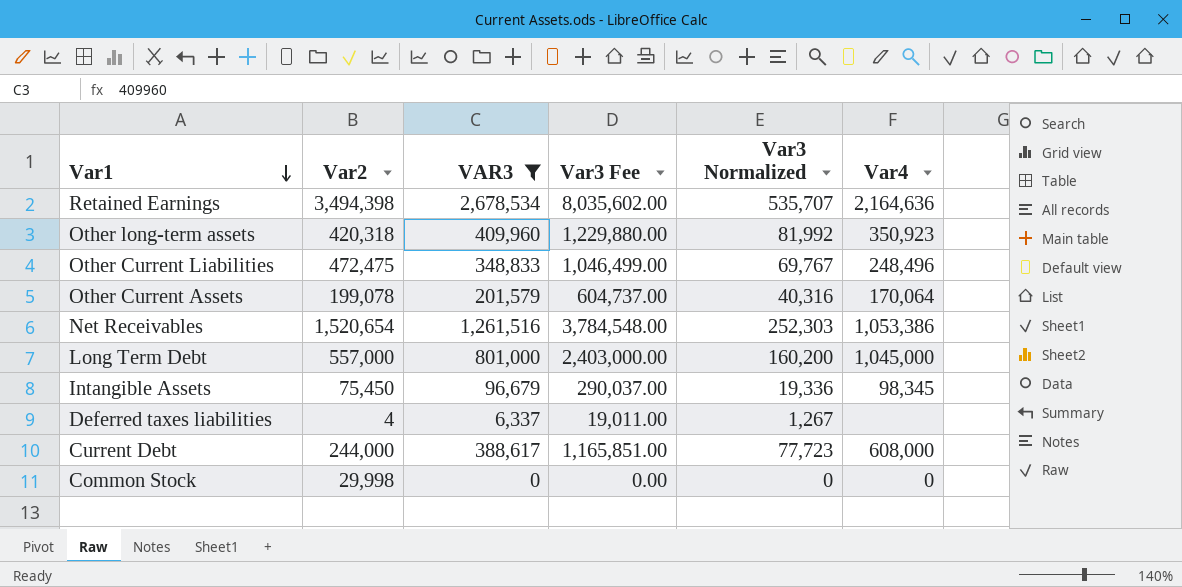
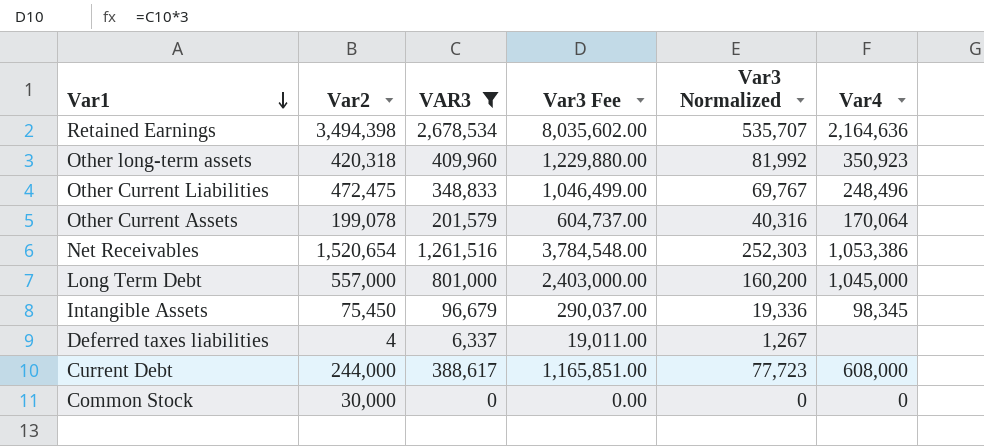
Common Stock | Var2: 29,998 -> 30,000

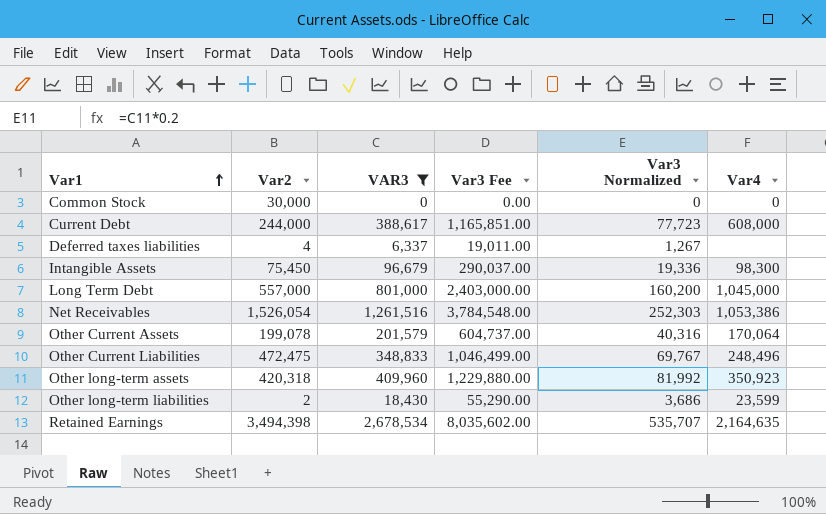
row order: Var1 descending -> Var1 ascending
Intangible Assets | Var4: 98,345 -> 98,300
Net Receivables | Var2: 1,520,654 -> 1,526,054
row Other long-term liabilities: none -> 2 | 18,430 | 55,290.00 | 3,686 | 23,599
Retained Earnings | Var4: 2,164,636 -> 2,164,635

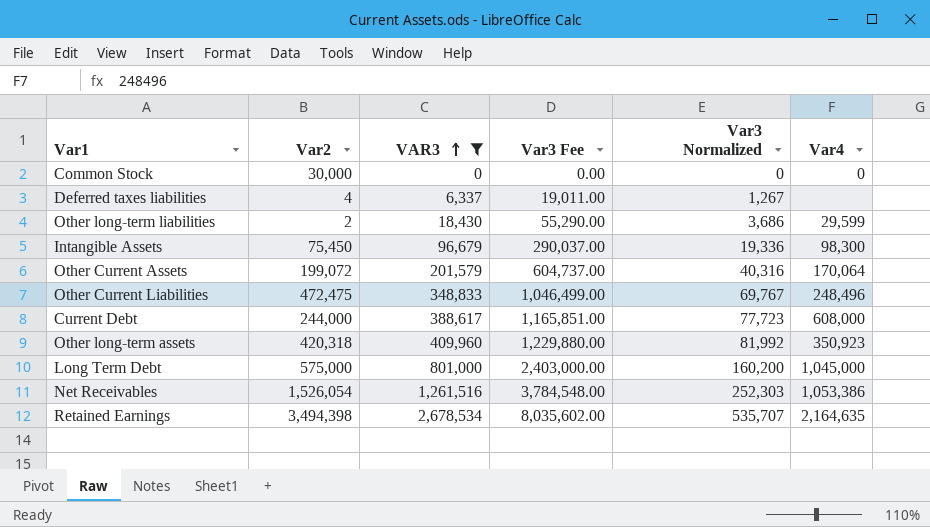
row order: Var1 ascending -> VAR3 ascending
Other long-term liabilities | Var4: 23,599 -> 29,599
Other Current Assets | Var2: 199,078 -> 199,072
Long Term Debt | Var2: 557,000 -> 575,000

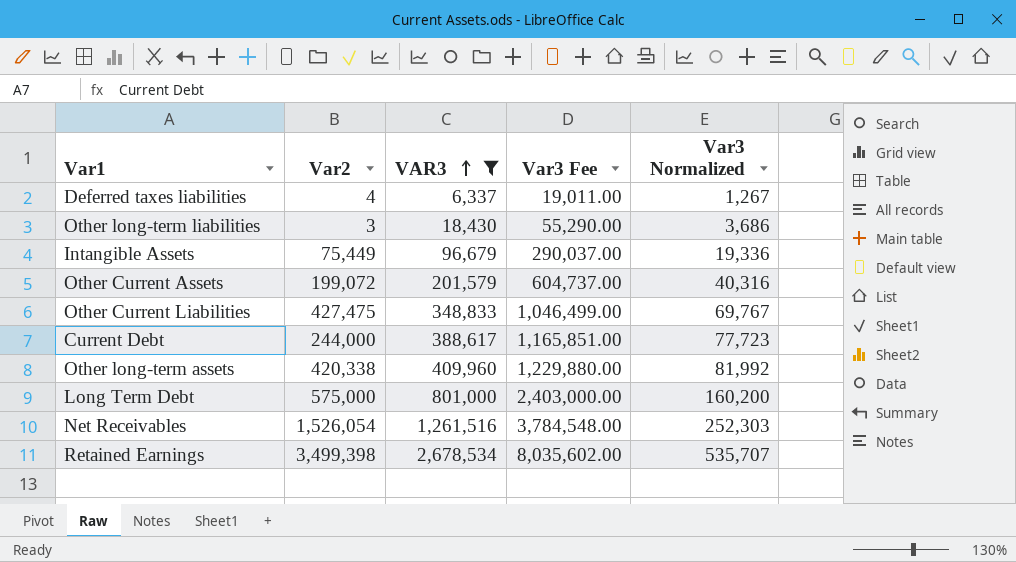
column Var4 | position: 6 -> none
row Common Stock: 30,000 | 0 | 0.00 | 0 | 0 -> none
Other long-term liabilities | Var2: 2 -> 3
Intangible Assets | Var2: 75,450 -> 75,449
Other Current Liabilities | Var2: 472,475 -> 427,475
Other long-term assets | Var2: 420,318 -> 420,338
Retained Earnings | Var2: 3,494,398 -> 3,499,398

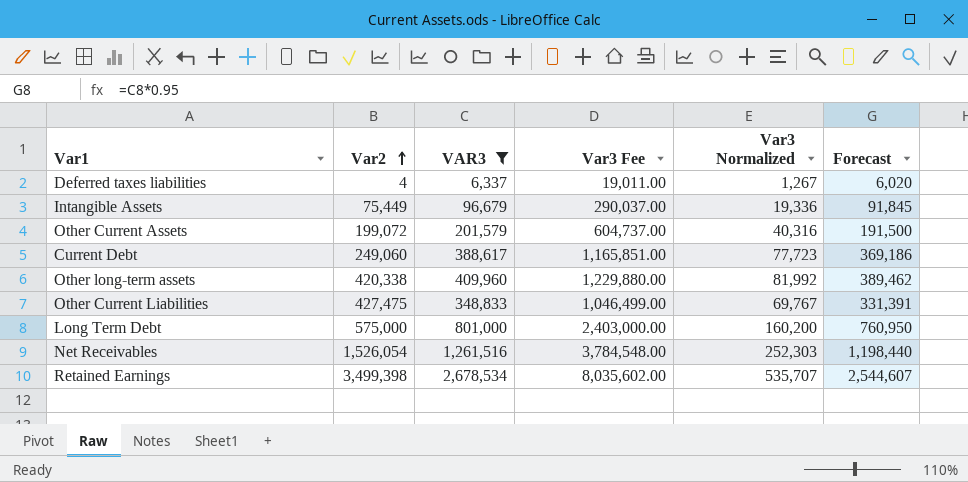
row order: VAR3 ascending -> Var2 ascending
column Forecast | formula: none -> [VAR3] * 0.95
row Other long-term liabilities: 3 | 18,430 | 55,290.00 | 3,686 -> none
Current Debt | Var2: 244,000 -> 249,060

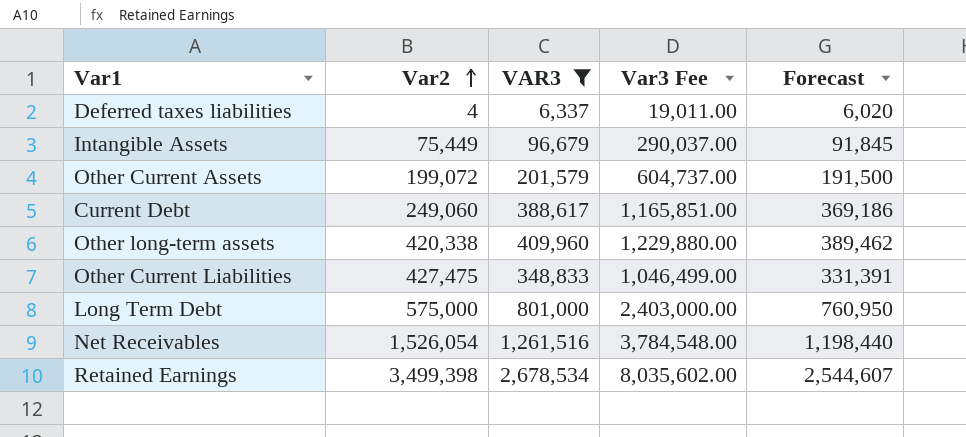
column Var3 Normalized | formula: [VAR3] * 0.2 -> none

